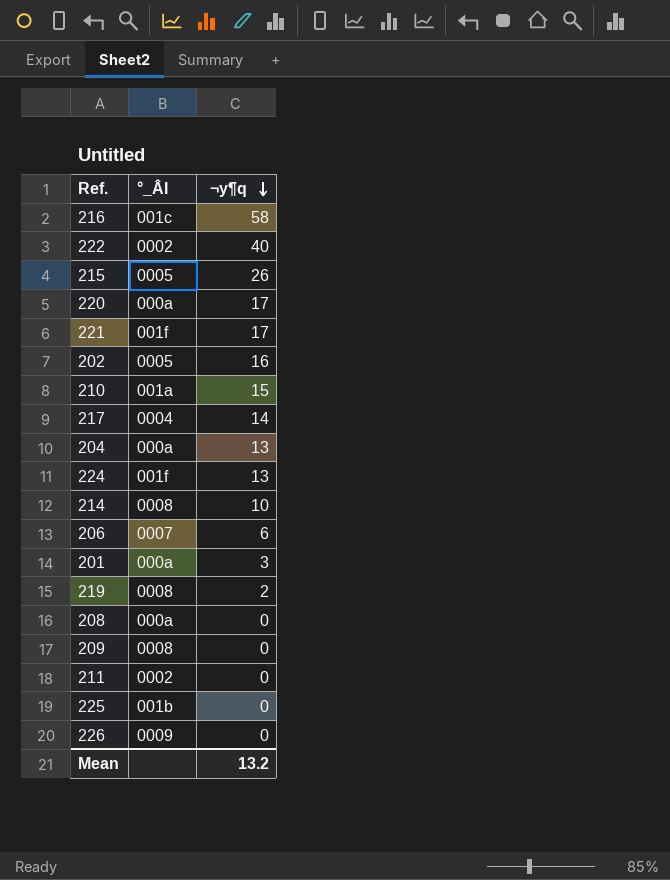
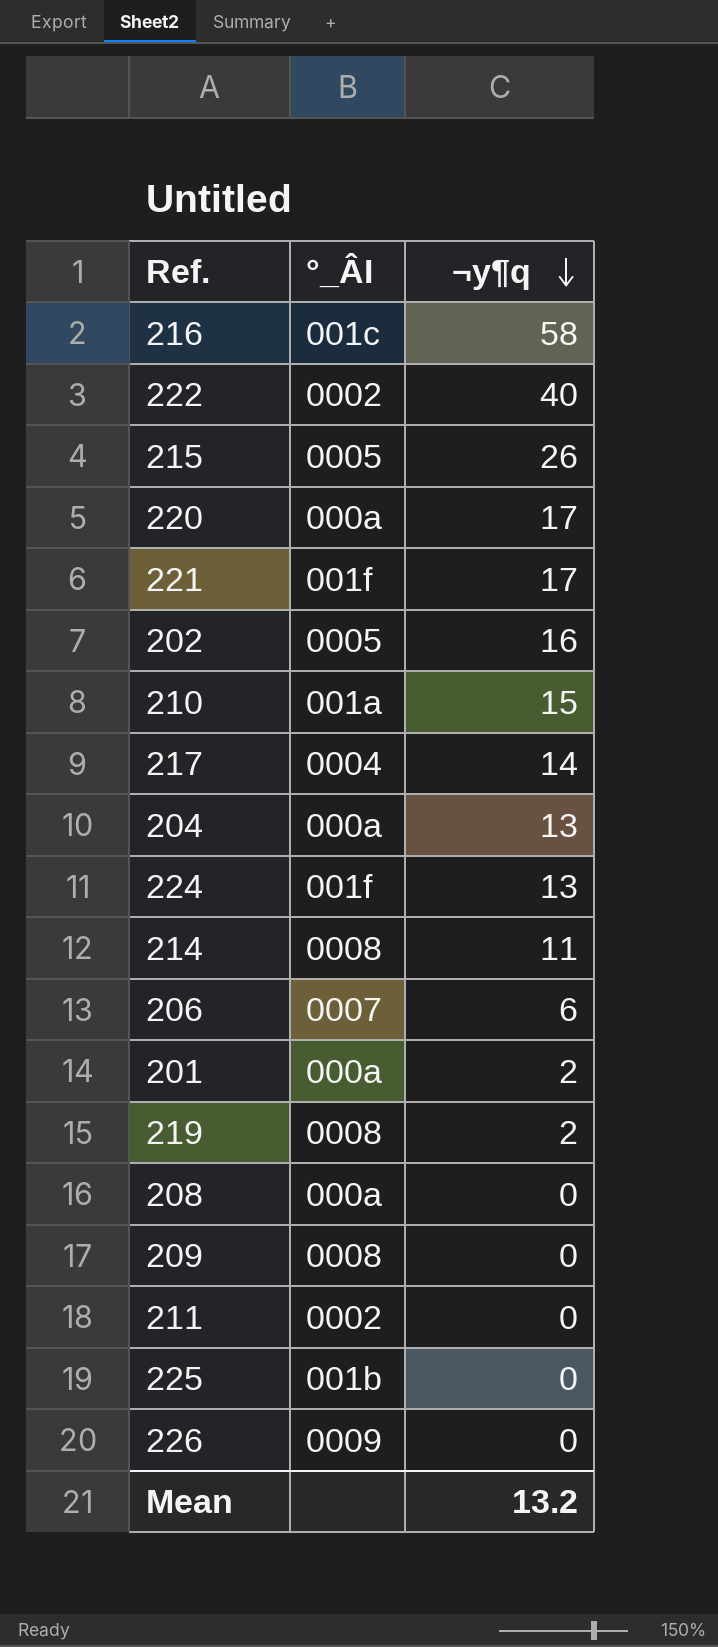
214 | ¬y¶q: 10 -> 11
201 | ¬y¶q: 3 -> 2

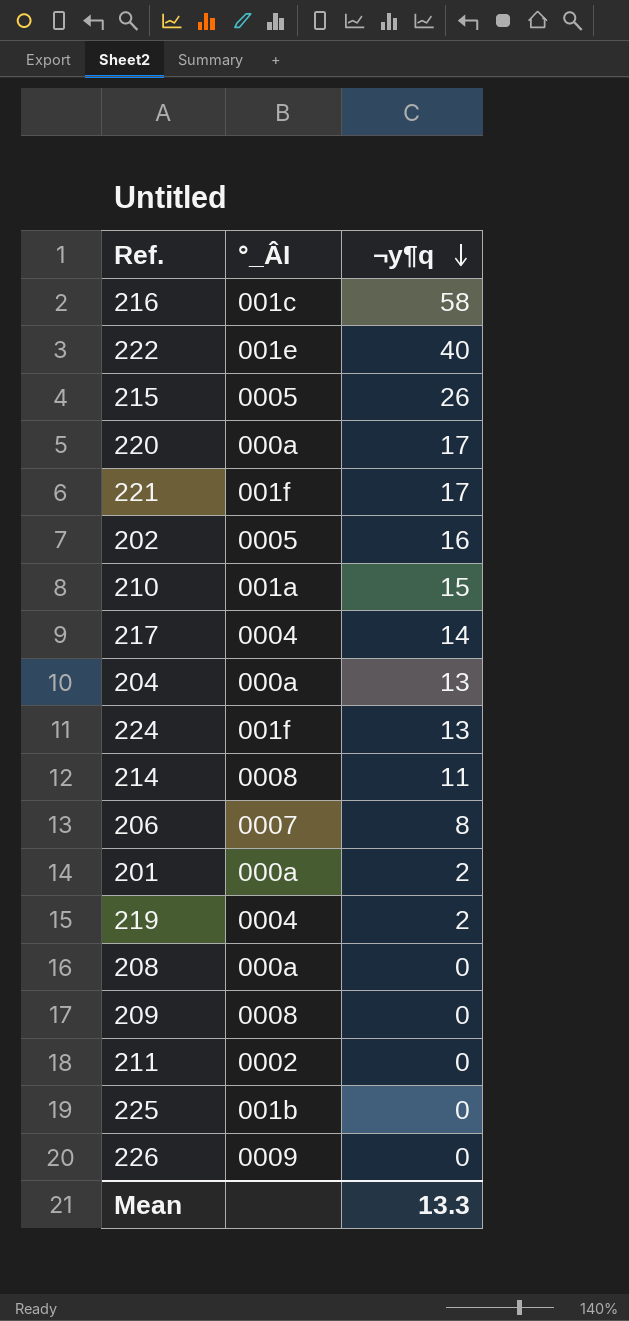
222 | °_ÂI: 0002 -> 001e
206 | ¬y¶q: 6 -> 8
219 | °_ÂI: 0008 -> 0004
Mean | ¬y¶q: 13.2 -> 13.3

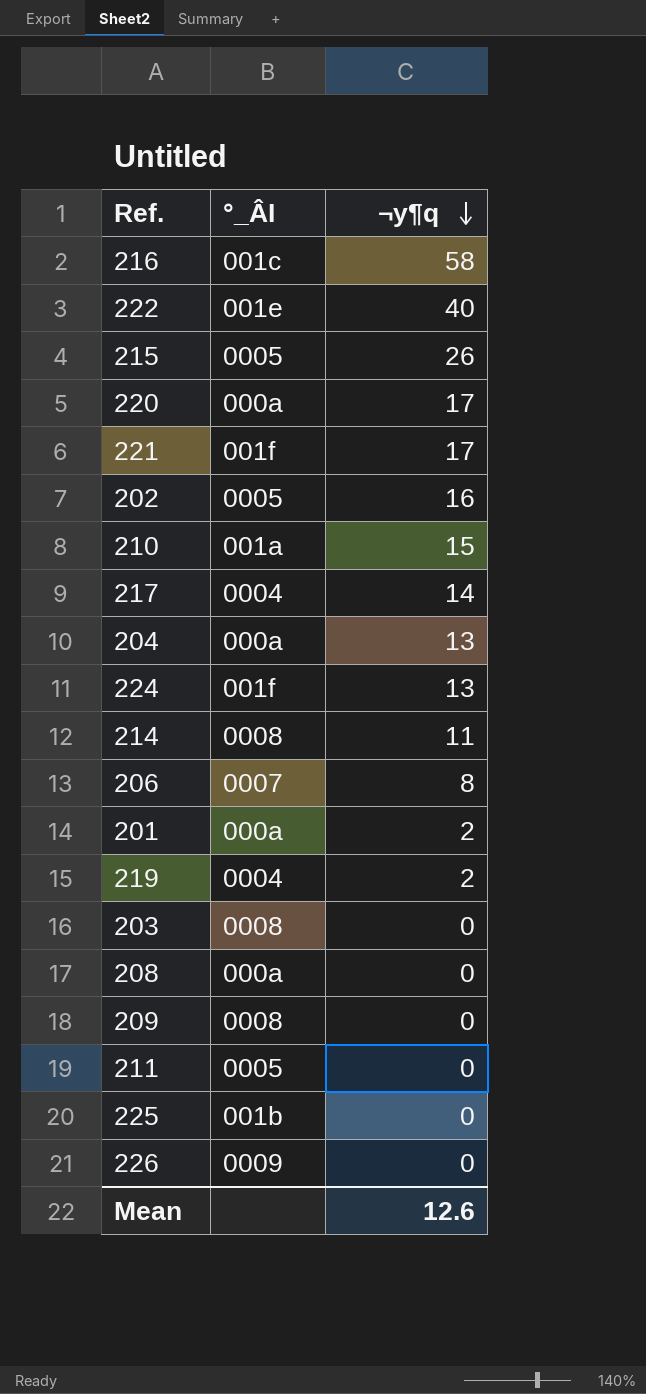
row 203: none -> 0008 | 0
211 | °_ÂI: 0002 -> 0005
Mean | ¬y¶q: 13.3 -> 12.6

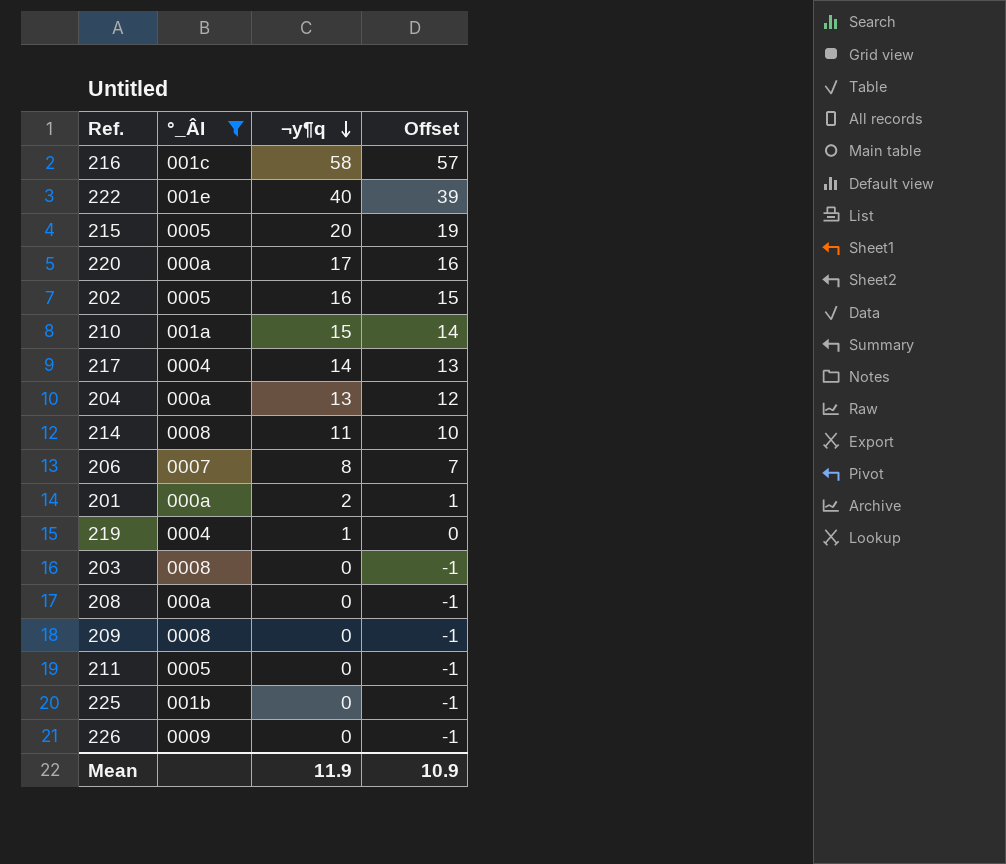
filter: none -> °_ÂI != 001f
column Offset | formula: none -> [¬y¶q] - 1
215 | ¬y¶q: 26 -> 20
219 | ¬y¶q: 2 -> 1
Mean | ¬y¶q: 12.6 -> 11.9

